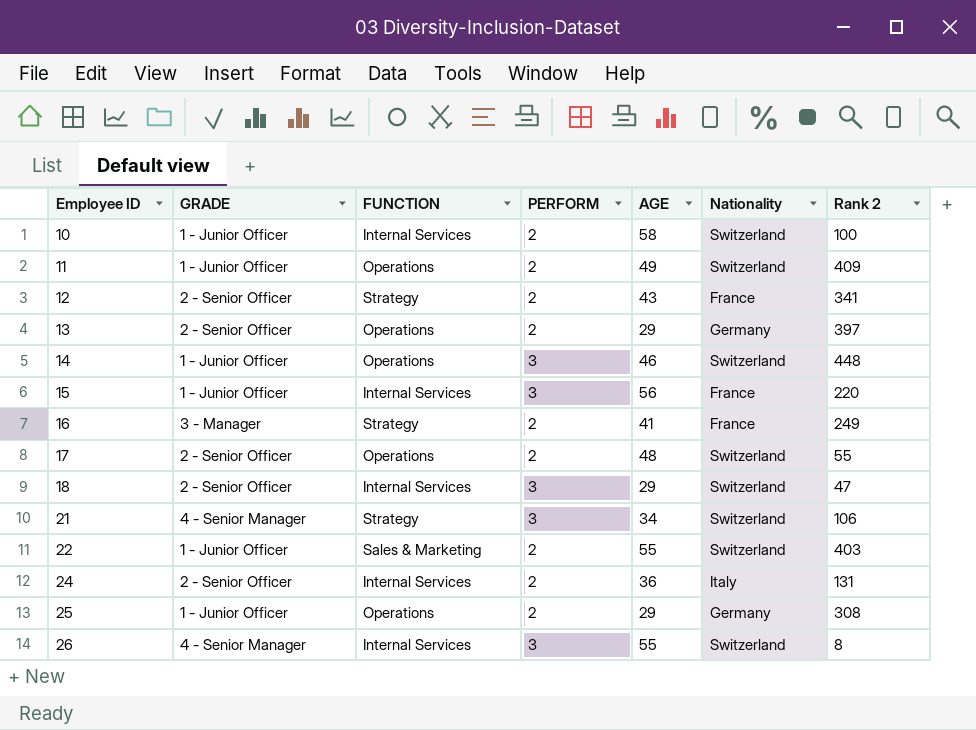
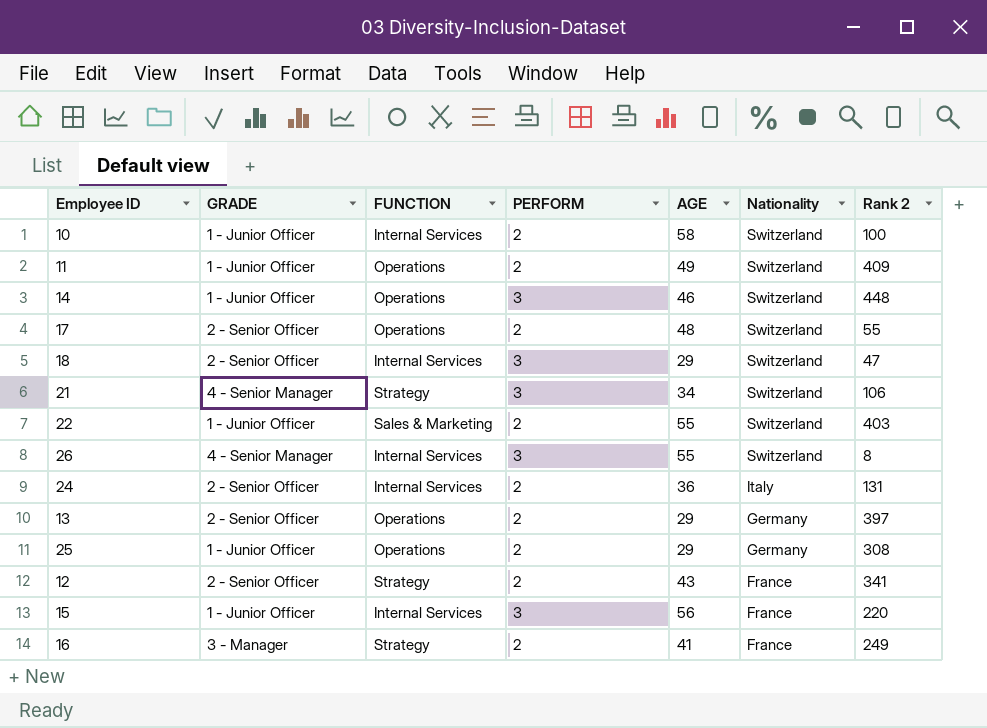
row order: Employee ID ascending -> Nationality descending

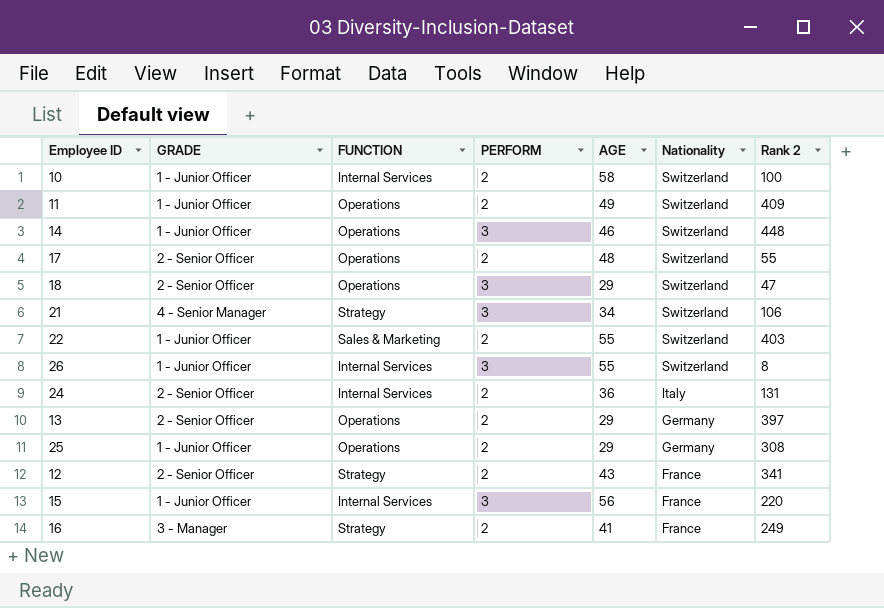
18 | FUNCTION: Internal Services -> Operations
26 | GRADE: 4 - Senior Manager -> 1 - Junior Officer

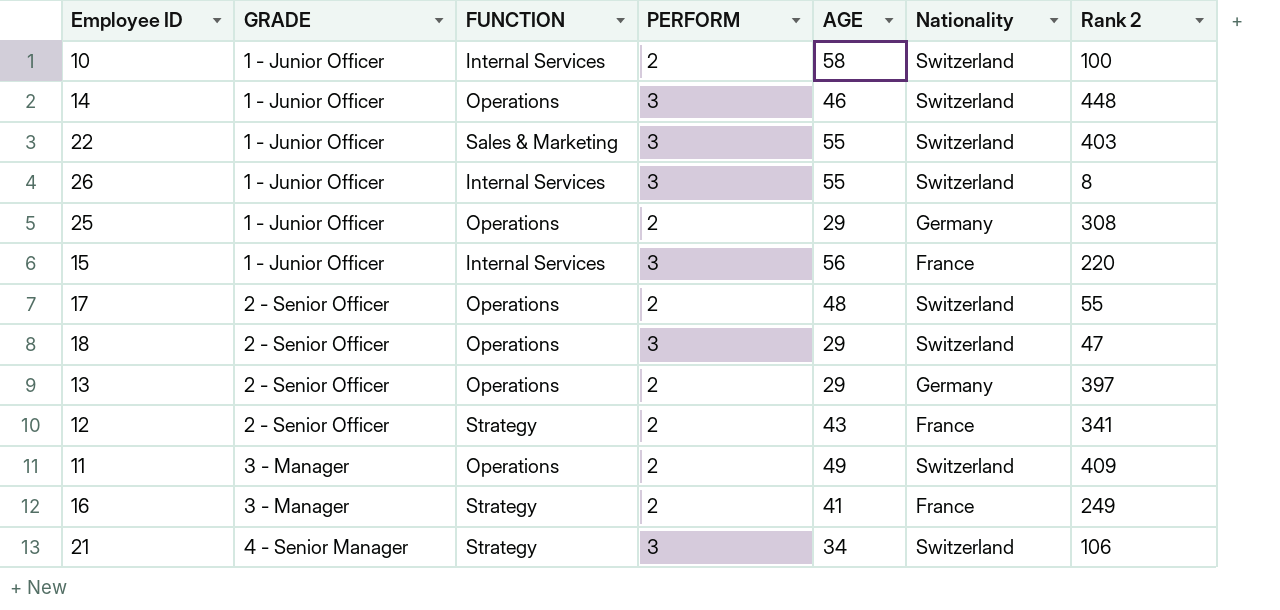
row order: Nationality descending -> GRADE ascending
row 24: 2 - Senior Officer | Internal Services | 2 | 36 | Italy | 131 -> none
22 | PERFORM: 2 -> 3
11 | GRADE: 1 - Junior Officer -> 3 - Manager

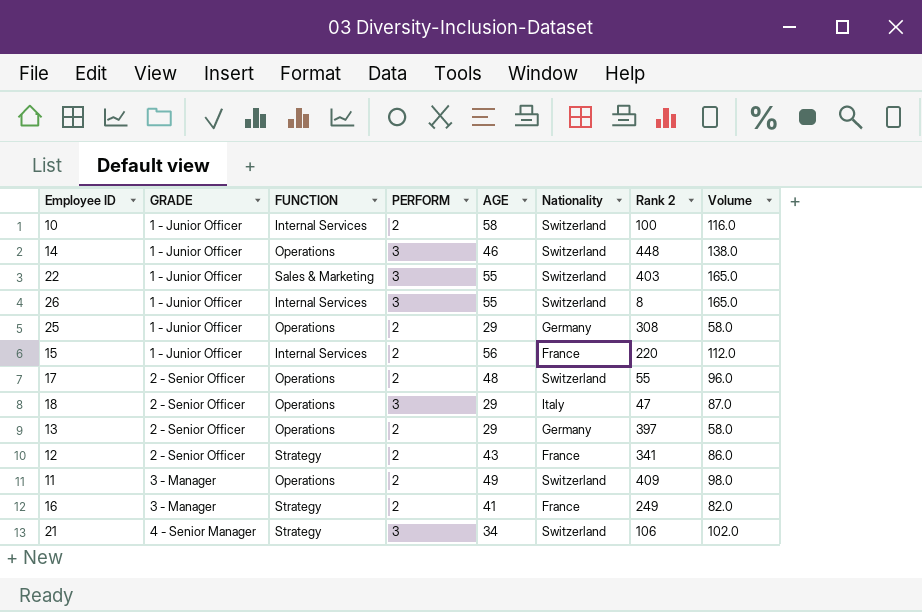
column Volume | formula: none -> [PERFORM] * [AGE]
15 | PERFORM: 3 -> 2
18 | Nationality: Switzerland -> Italy

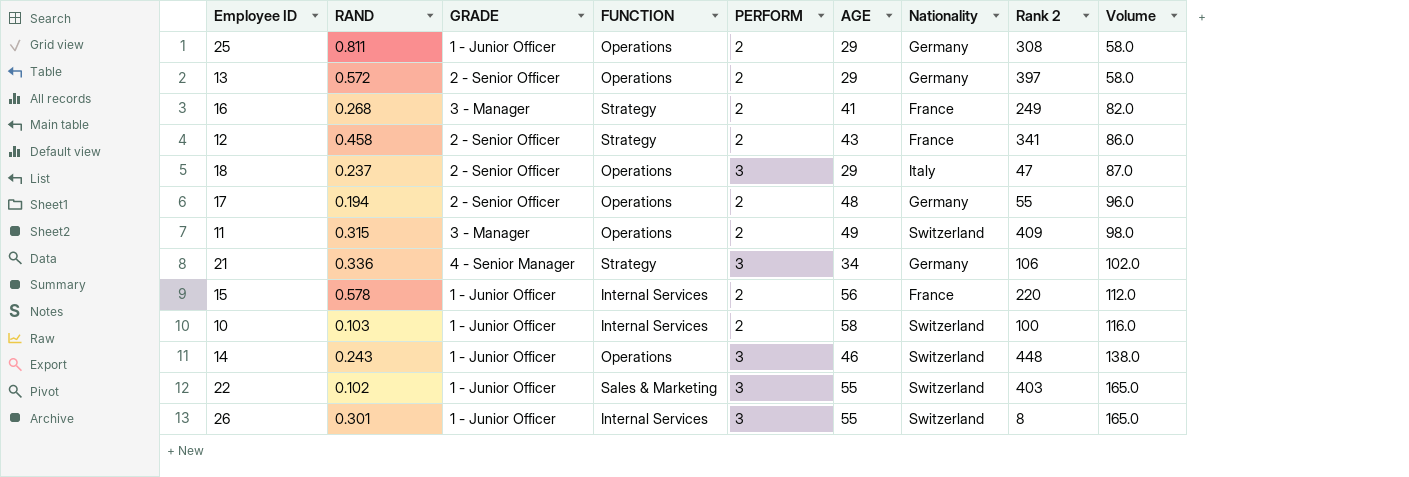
row order: GRADE ascending -> Volume ascending
column RAND | position: none -> 2
17 | Nationality: Switzerland -> Germany
21 | Nationality: Switzerland -> Germany

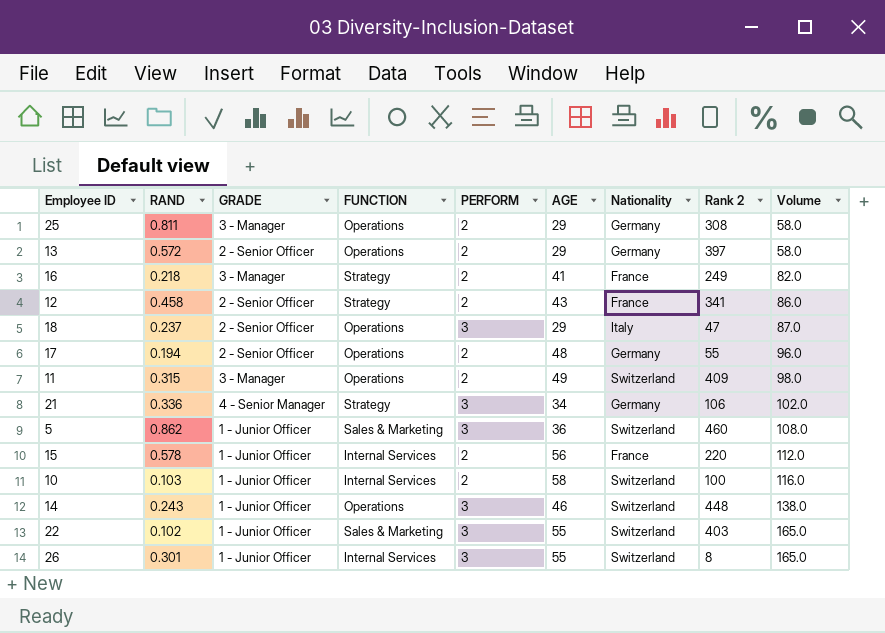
25 | GRADE: 1 - Junior Officer -> 3 - Manager
16 | RAND: 0.268 -> 0.218
row 5: none -> 0.862 | 1 - Junior Officer | Sales & Marketing | 3 | 36 | Switzerland | 460 | 108.0

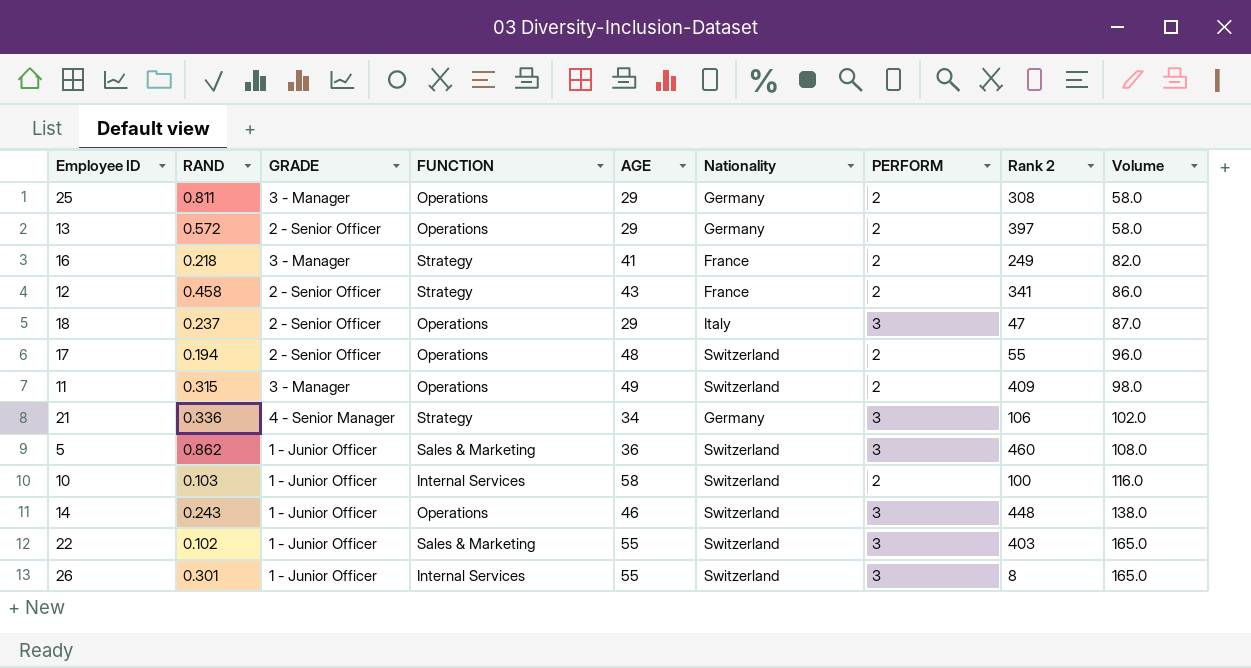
column PERFORM | position: 5 -> 7
row 15: 0.578 | 1 - Junior Officer | Internal Services | 2 | 56 | France | 220 | 112.0 -> none
17 | Nationality: Germany -> Switzerland

